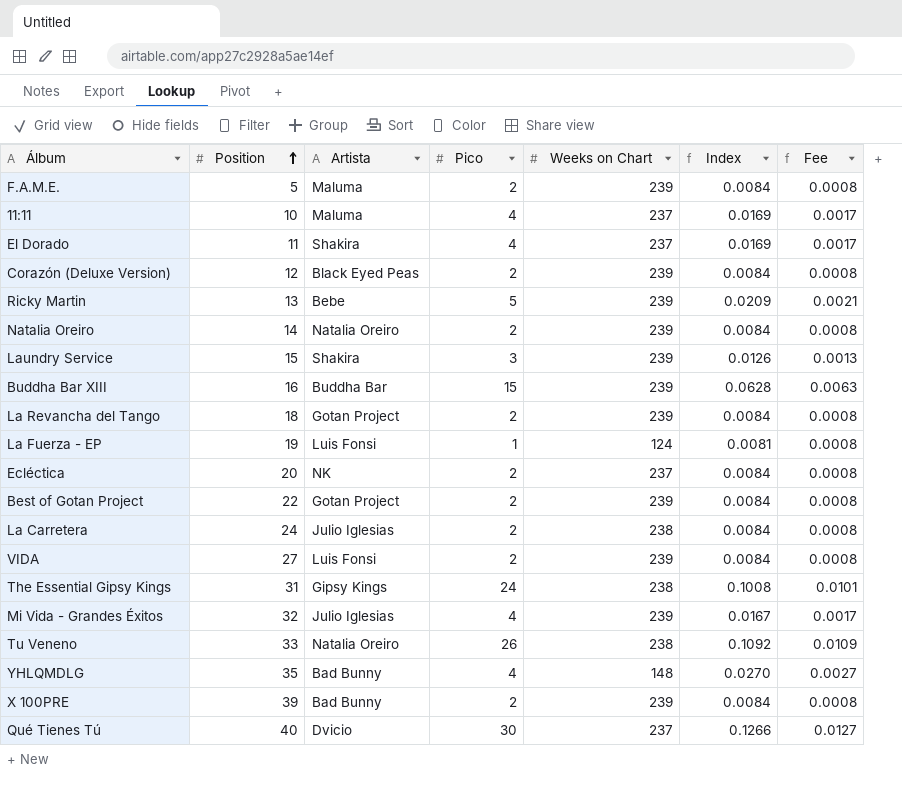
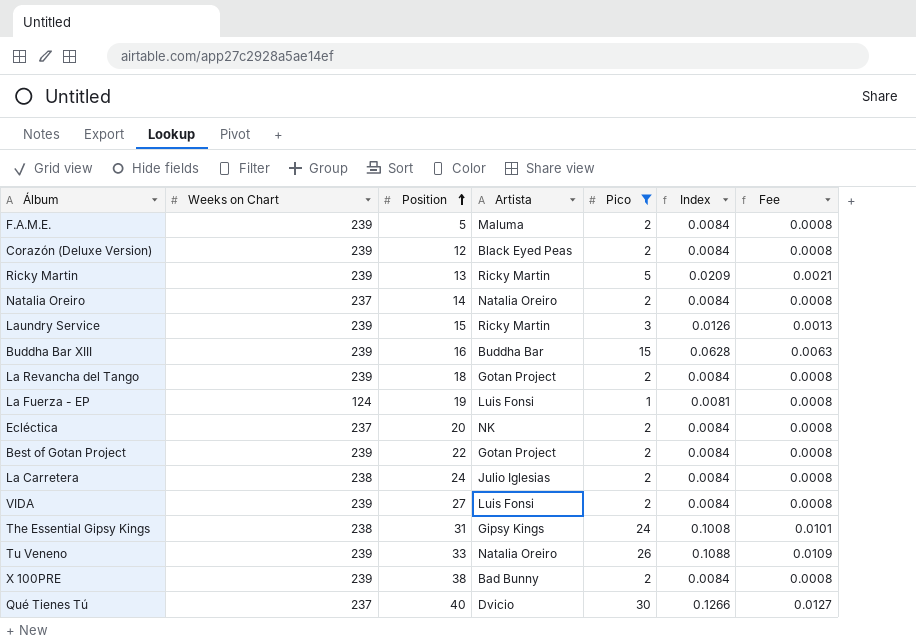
filter: none -> Pico != 4
column Weeks on Chart | position: 5 -> 2
Ricky Martin | Artista: Bebe -> Ricky Martin
Natalia Oreiro | Weeks on Chart: 239 -> 237
Laundry Service | Artista: Shakira -> Ricky Martin
Tu Veneno | Weeks on Chart: 238 -> 239
Tu Veneno | Index: 0.1092 -> 0.1088
X 100PRE | Position: 39 -> 38

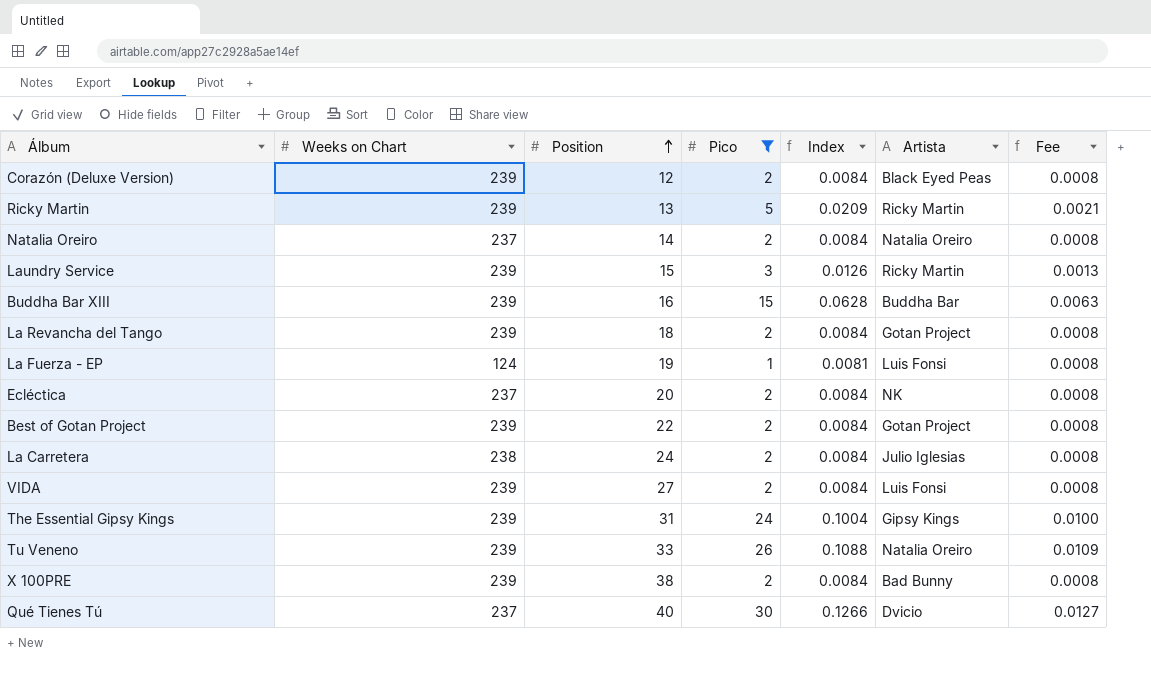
column Artista | position: 4 -> 6
row F.A.M.E.: 239 | 5 | Maluma | 2 | 0.0084 | 0.0008 -> none
The Essential Gipsy Kings | Weeks on Chart: 238 -> 239
The Essential Gipsy Kings | Index: 0.1008 -> 0.1004
The Essential Gipsy Kings | Fee: 0.0101 -> 0.0100

